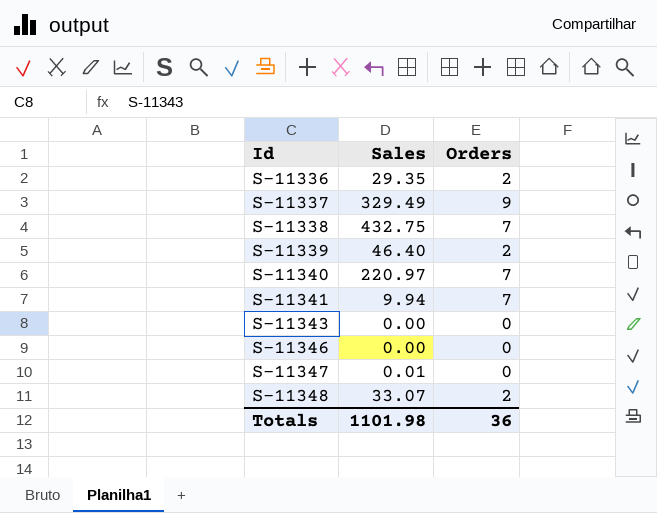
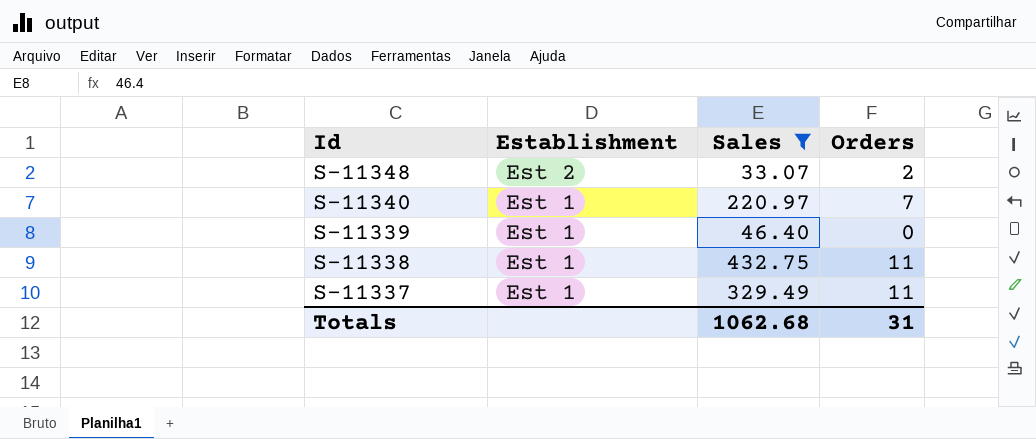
filter: none -> Sales >= 33.07
row order: Id ascending -> Id descending
column Establishment | position: none -> 2
S-11339 | Orders: 2 -> 0
S-11338 | Orders: 7 -> 11
S-11337 | Orders: 9 -> 11
Totals | Sales: 1101.98 -> 1062.68
Totals | Orders: 36 -> 31

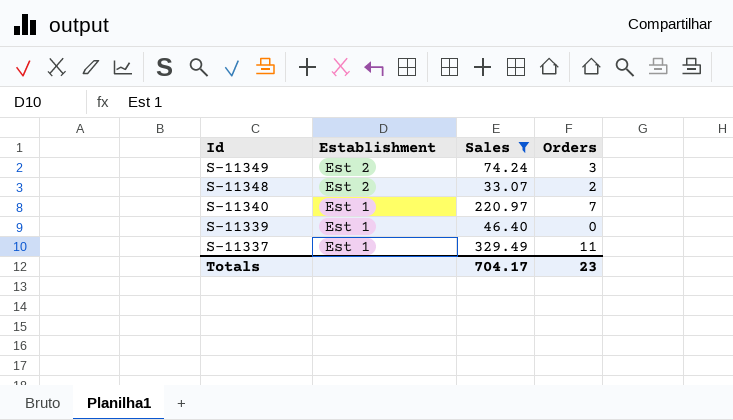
row S-11338: Est 1 | 432.75 | 11 -> none
row S-11349: none -> Est 2 | 74.24 | 3
Totals | Sales: 1062.68 -> 704.17
Totals | Orders: 31 -> 23

